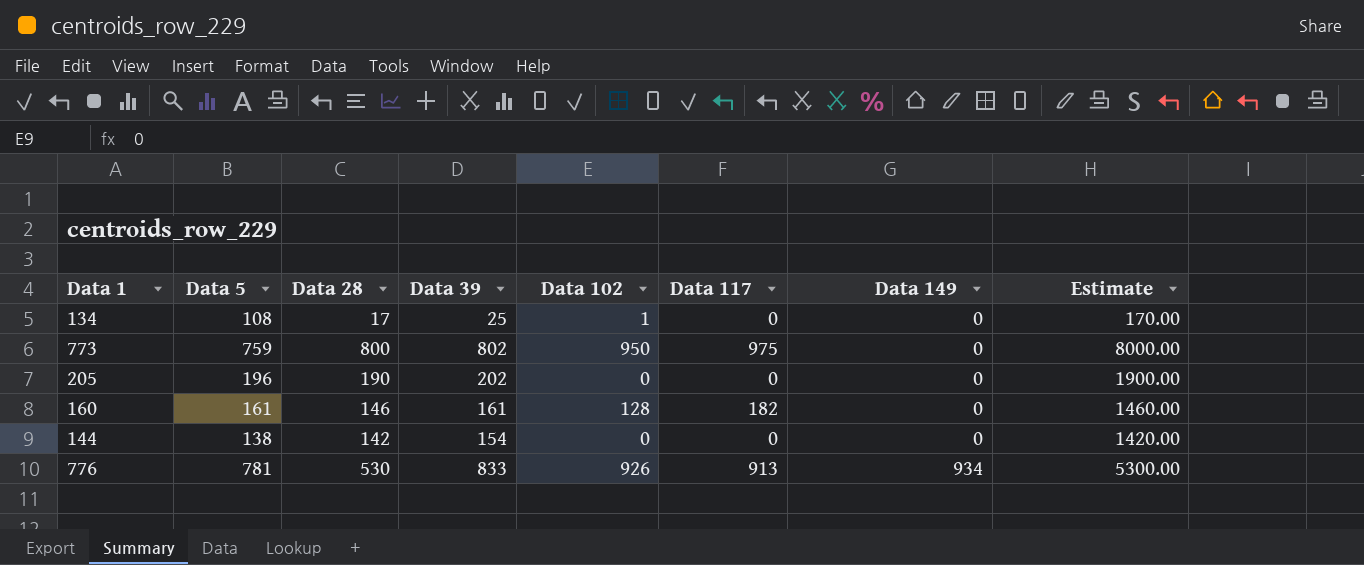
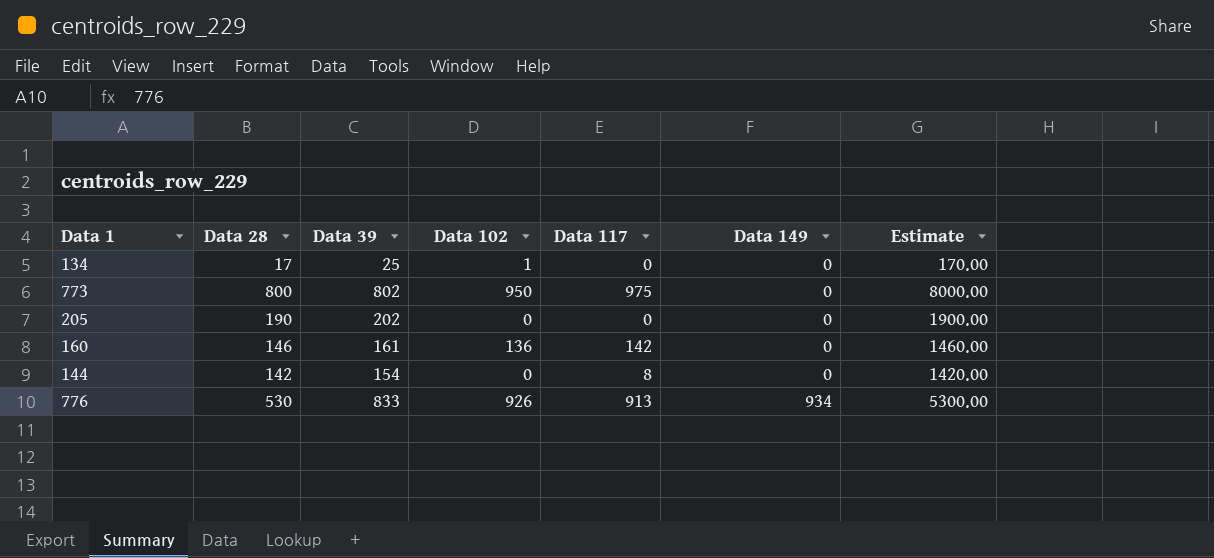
column Data 5 | position: 2 -> none
160 | Data 102: 128 -> 136
160 | Data 117: 182 -> 142
144 | Data 117: 0 -> 8

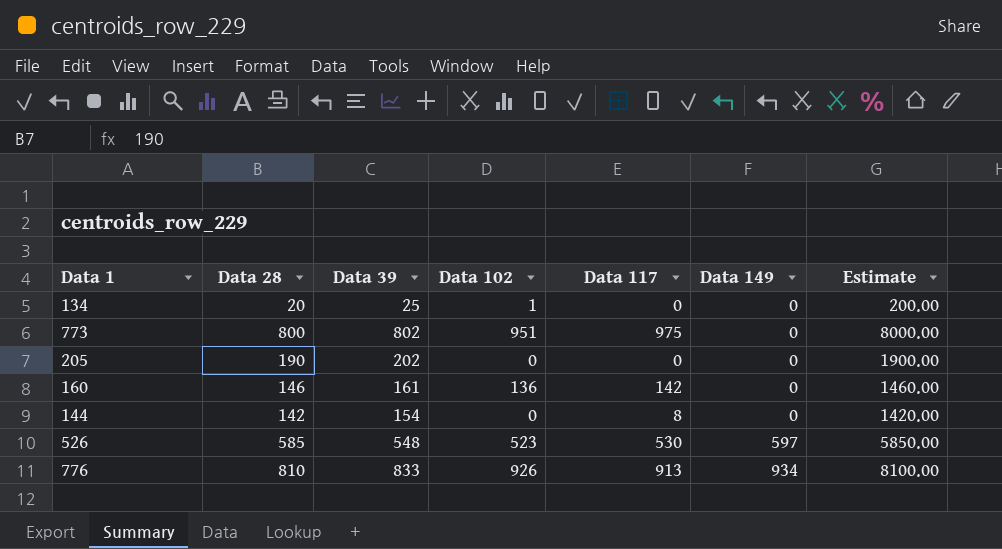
134 | Data 28: 17 -> 20
134 | Estimate: 170.00 -> 200.00
773 | Data 102: 950 -> 951
row 526: none -> 585 | 548 | 523 | 530 | 597 | 5850.00
776 | Data 28: 530 -> 810
776 | Estimate: 5300.00 -> 8100.00

